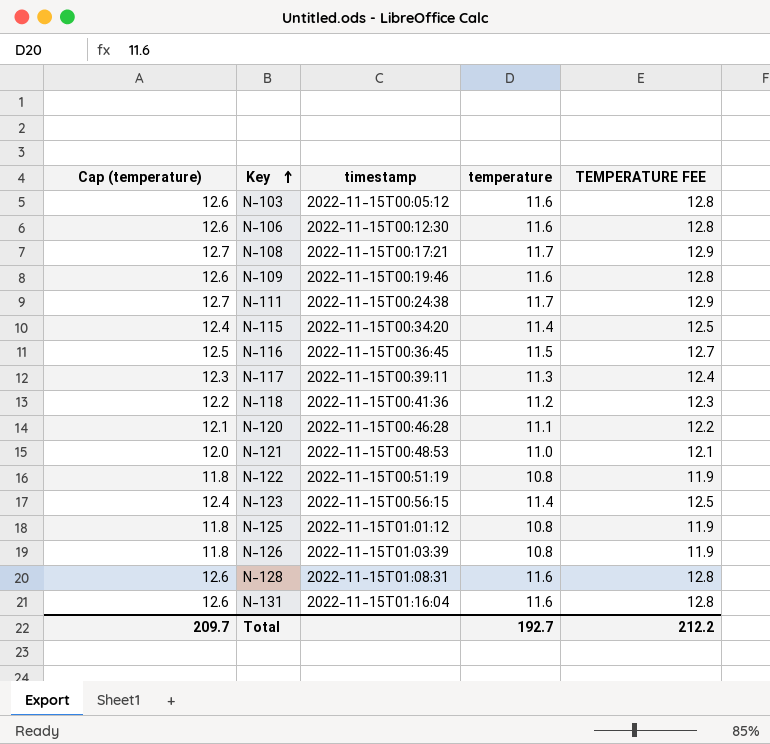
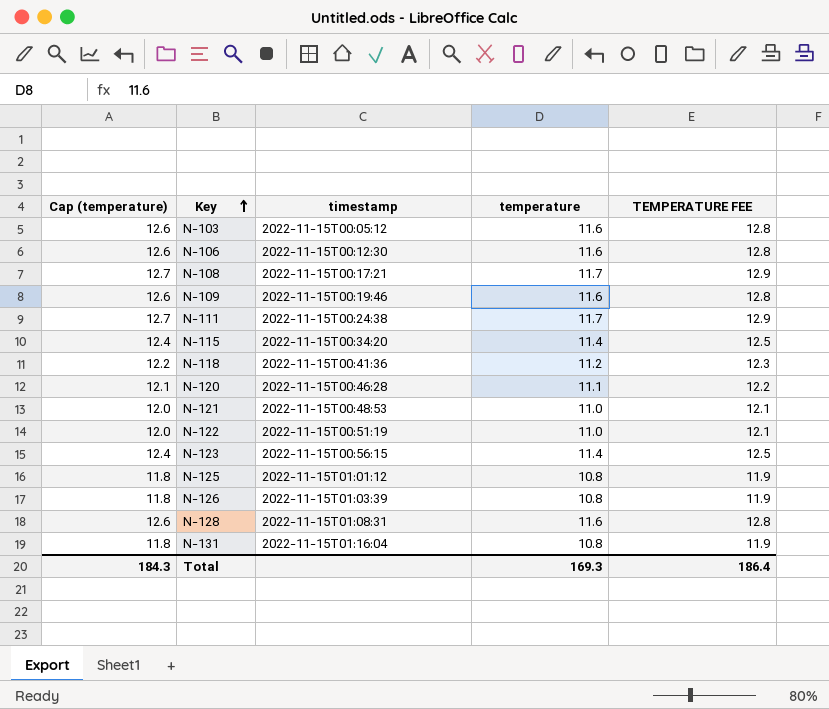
row N-116: 12.5 | 2022-11-15T00:36:45 | 11.5 | 12.7 -> none
row N-117: 12.3 | 2022-11-15T00:39:11 | 11.3 | 12.4 -> none
N-122 | Cap (temperature): 11.8 -> 12.0
N-122 | temperature: 10.8 -> 11.0
N-122 | TEMPERATURE FEE: 11.9 -> 12.1
N-131 | Cap (temperature): 12.6 -> 11.8
N-131 | temperature: 11.6 -> 10.8
N-131 | TEMPERATURE FEE: 12.8 -> 11.9
Total | Cap (temperature): 209.7 -> 184.3
Total | temperature: 192.7 -> 169.3
Total | TEMPERATURE FEE: 212.2 -> 186.4

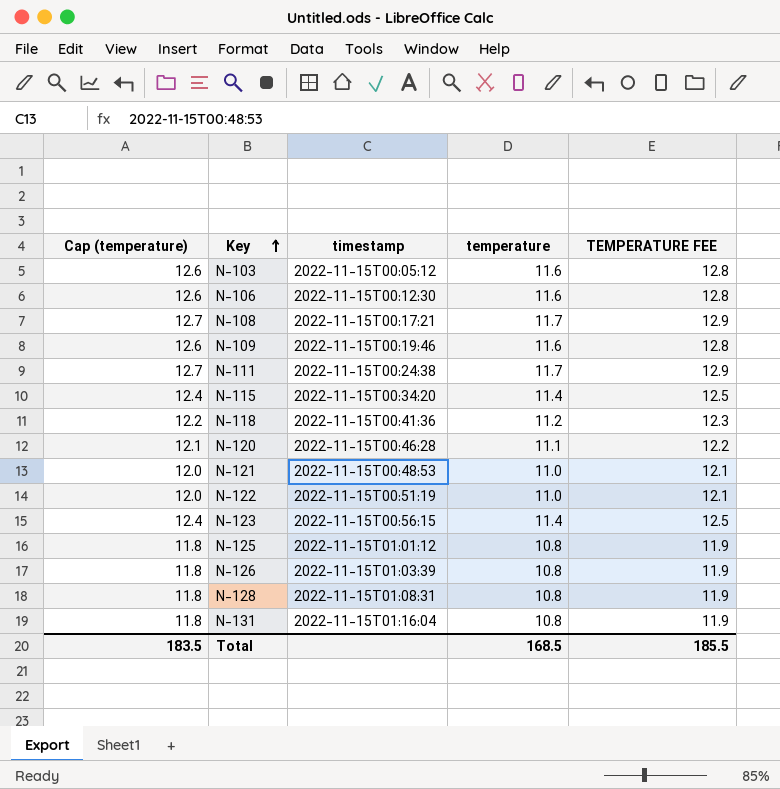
N-128 | Cap (temperature): 12.6 -> 11.8
N-128 | temperature: 11.6 -> 10.8
N-128 | TEMPERATURE FEE: 12.8 -> 11.9
Total | Cap (temperature): 184.3 -> 183.5
Total | temperature: 169.3 -> 168.5
Total | TEMPERATURE FEE: 186.4 -> 185.5

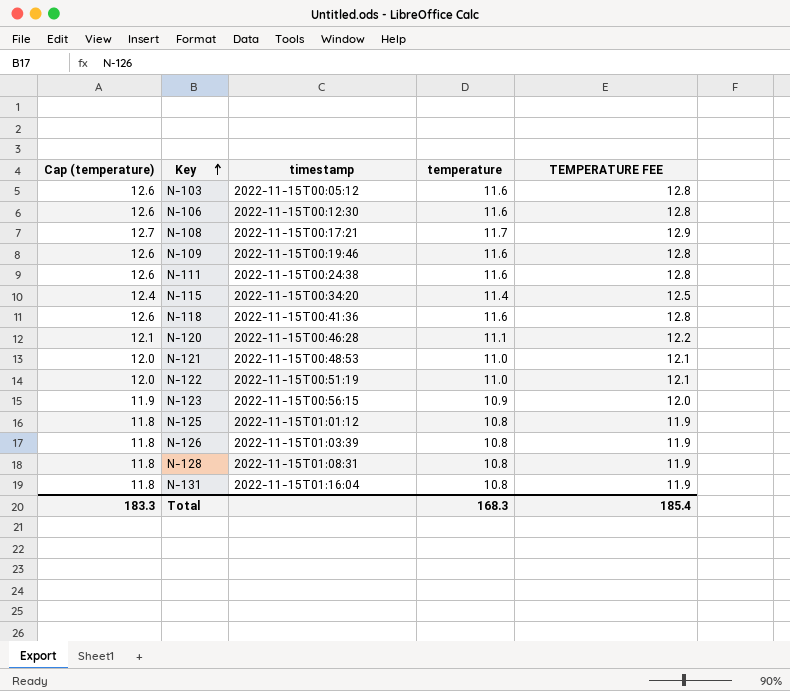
N-111 | Cap (temperature): 12.7 -> 12.6
N-111 | temperature: 11.7 -> 11.6
N-111 | TEMPERATURE FEE: 12.9 -> 12.8
N-118 | Cap (temperature): 12.2 -> 12.6
N-118 | temperature: 11.2 -> 11.6
N-118 | TEMPERATURE FEE: 12.3 -> 12.8
N-123 | Cap (temperature): 12.4 -> 11.9
N-123 | temperature: 11.4 -> 10.9
N-123 | TEMPERATURE FEE: 12.5 -> 12.0
Total | Cap (temperature): 183.5 -> 183.3
Total | temperature: 168.5 -> 168.3
Total | TEMPERATURE FEE: 185.5 -> 185.4

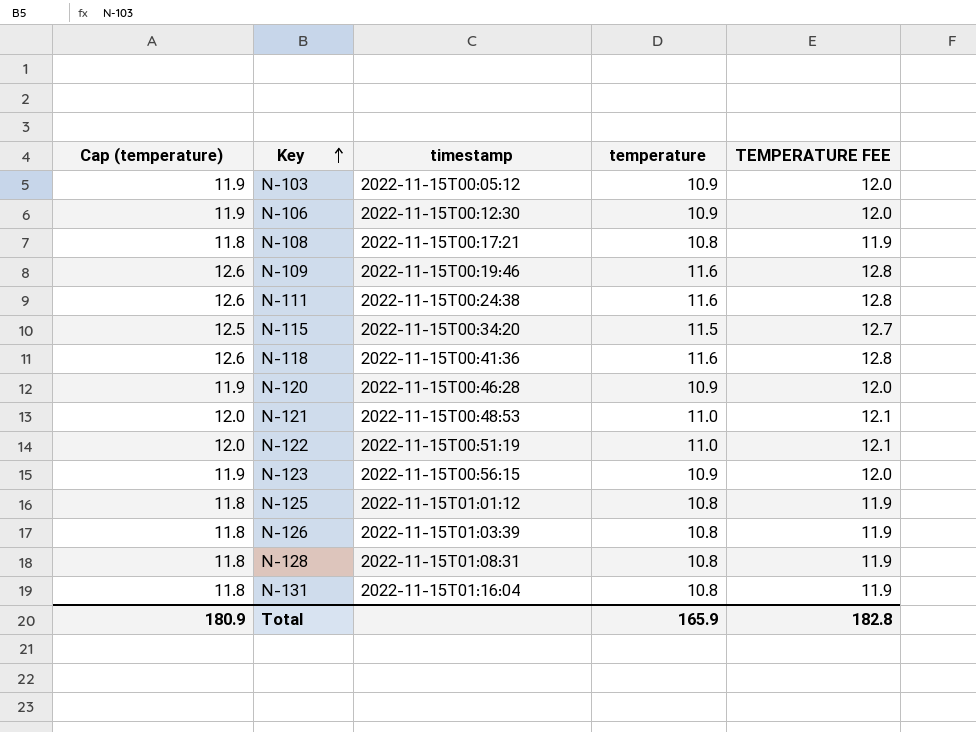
N-103 | Cap (temperature): 12.6 -> 11.9
N-103 | temperature: 11.6 -> 10.9
N-103 | TEMPERATURE FEE: 12.8 -> 12.0
N-106 | Cap (temperature): 12.6 -> 11.9
N-106 | temperature: 11.6 -> 10.9
N-106 | TEMPERATURE FEE: 12.8 -> 12.0
N-108 | Cap (temperature): 12.7 -> 11.8
N-108 | temperature: 11.7 -> 10.8
N-108 | TEMPERATURE FEE: 12.9 -> 11.9
N-115 | Cap (temperature): 12.4 -> 12.5
N-115 | temperature: 11.4 -> 11.5
N-115 | TEMPERATURE FEE: 12.5 -> 12.7
N-120 | Cap (temperature): 12.1 -> 11.9
N-120 | temperature: 11.1 -> 10.9
N-120 | TEMPERATURE FEE: 12.2 -> 12.0
Total | Cap (temperature): 183.3 -> 180.9
Total | temperature: 168.3 -> 165.9
Total | TEMPERATURE FEE: 185.4 -> 182.8

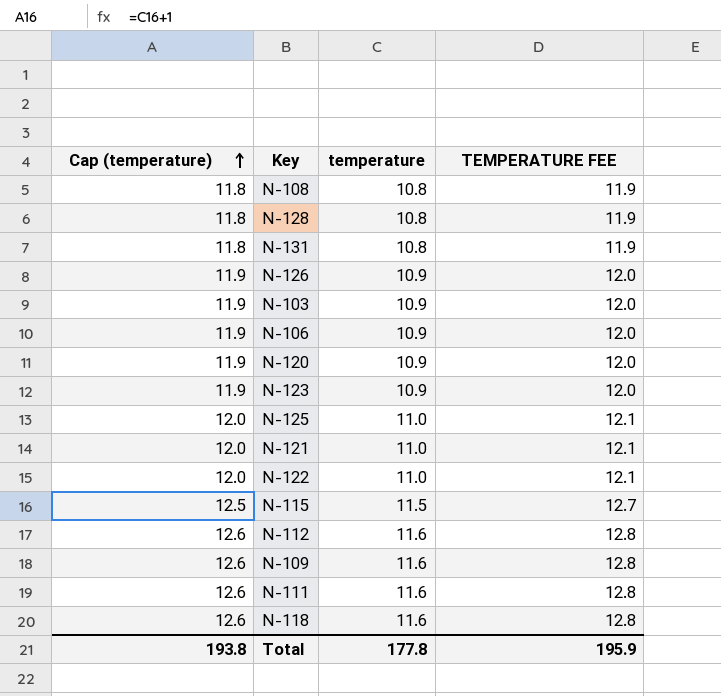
row order: Key ascending -> Cap (temperature) ascending
column timestamp | position: 3 -> none
N-126 | Cap (temperature): 11.8 -> 11.9
N-126 | temperature: 10.8 -> 10.9
N-126 | TEMPERATURE FEE: 11.9 -> 12.0
N-125 | Cap (temperature): 11.8 -> 12.0
N-125 | temperature: 10.8 -> 11.0
N-125 | TEMPERATURE FEE: 11.9 -> 12.1
row N-112: none -> 12.6 | 11.6 | 12.8
Total | Cap (temperature): 180.9 -> 193.8
Total | temperature: 165.9 -> 177.8
Total | TEMPERATURE FEE: 182.8 -> 195.9

